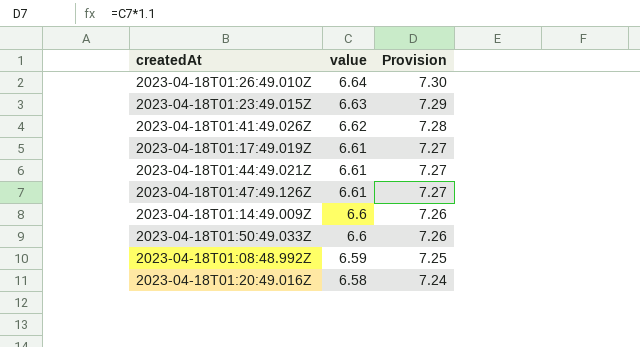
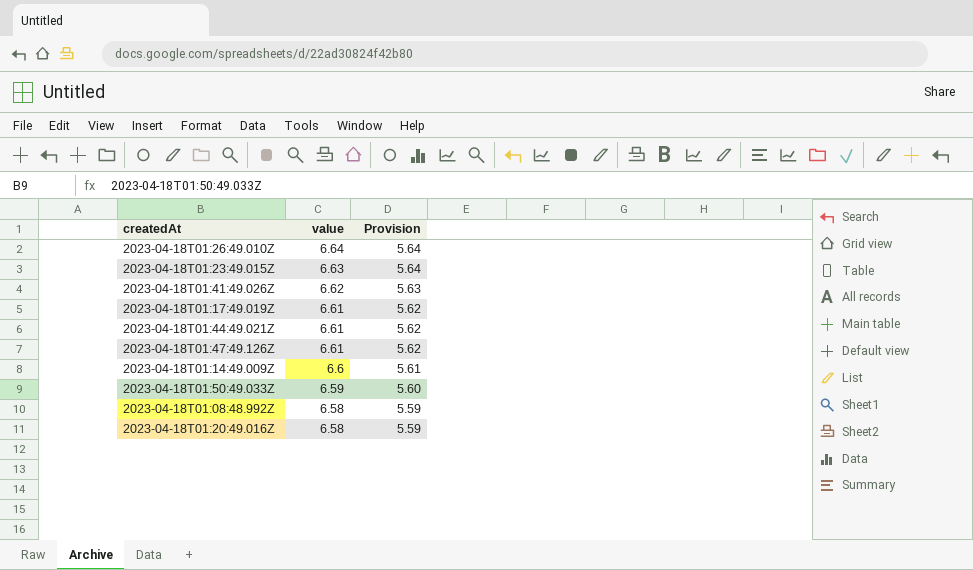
column Provision | formula: [value] * 1.1 -> [value] * 0.85
2023-04-18T01:50:49.033Z | value: 6.6 -> 6.59
2023-04-18T01:08:48.992Z | value: 6.59 -> 6.58

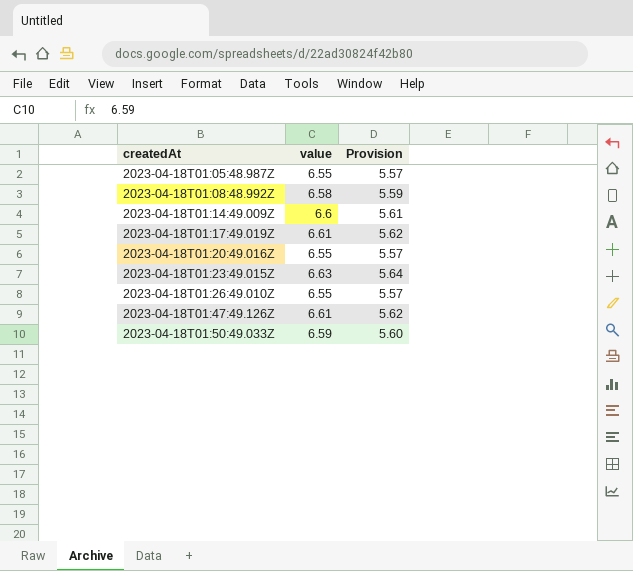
row order: value descending -> createdAt ascending
row 2023-04-18T01:41:49.026Z: 6.62 | 5.63 -> none
row 2023-04-18T01:44:49.021Z: 6.61 | 5.62 -> none
row 2023-04-18T01:05:48.987Z: none -> 6.55 | 5.57
2023-04-18T01:20:49.016Z | value: 6.58 -> 6.55
2023-04-18T01:20:49.016Z | Provision: 5.59 -> 5.57
2023-04-18T01:26:49.010Z | value: 6.64 -> 6.55
2023-04-18T01:26:49.010Z | Provision: 5.64 -> 5.57

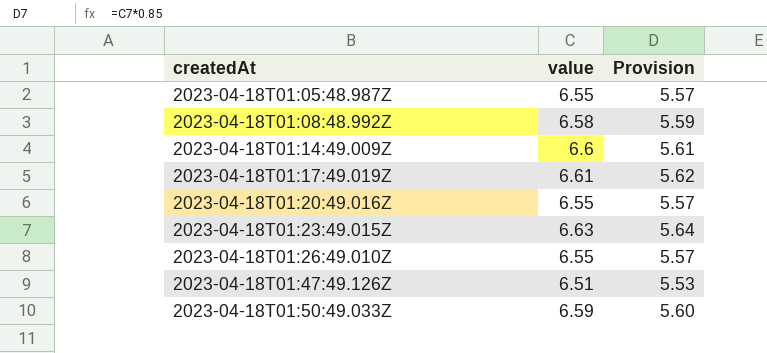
2023-04-18T01:47:49.126Z | value: 6.61 -> 6.51
2023-04-18T01:47:49.126Z | Provision: 5.62 -> 5.53

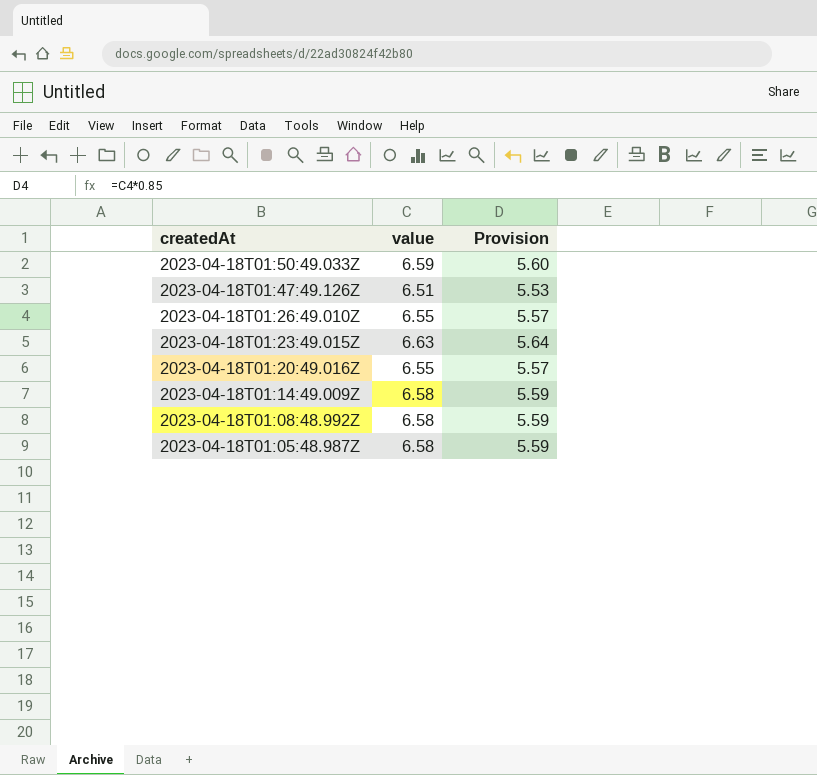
row order: createdAt ascending -> createdAt descending
row 2023-04-18T01:17:49.019Z: 6.61 | 5.62 -> none
2023-04-18T01:14:49.009Z | value: 6.6 -> 6.58
2023-04-18T01:14:49.009Z | Provision: 5.61 -> 5.59
2023-04-18T01:05:48.987Z | value: 6.55 -> 6.58
2023-04-18T01:05:48.987Z | Provision: 5.57 -> 5.59

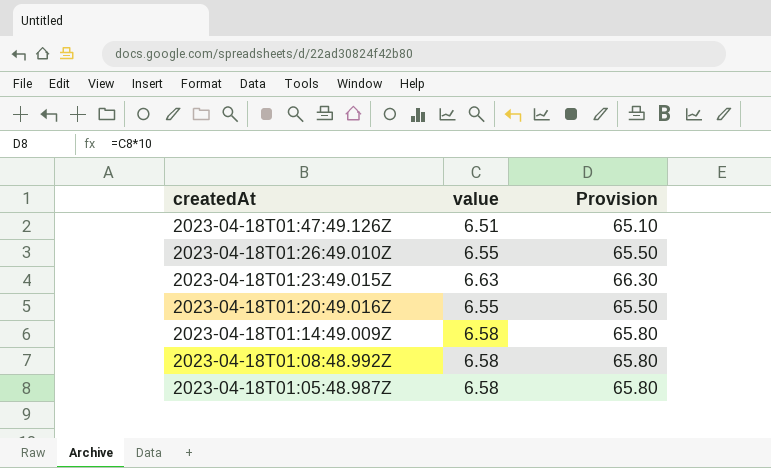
column Provision | formula: [value] * 0.85 -> [value] * 10
row 2023-04-18T01:50:49.033Z: 6.59 | 5.60 -> none

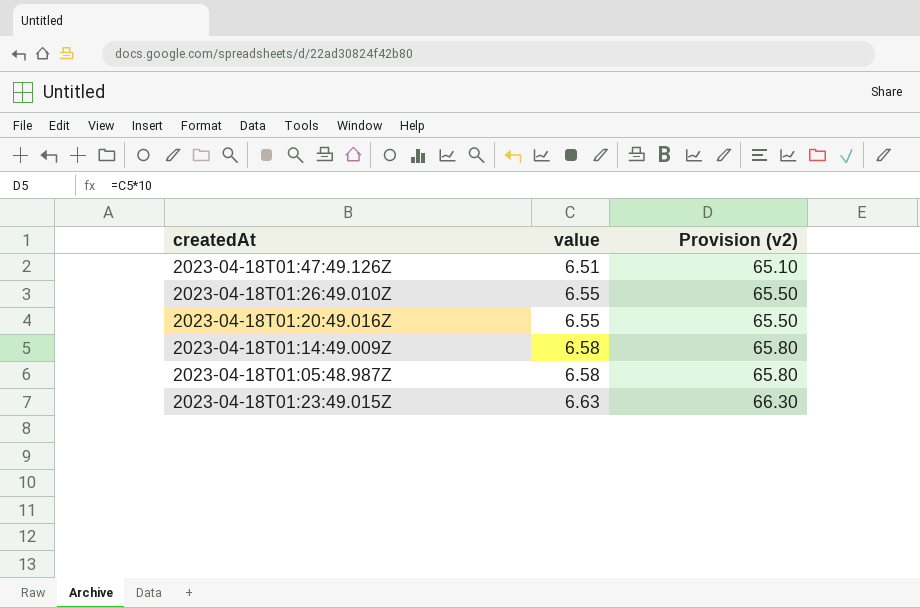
row order: createdAt descending -> value ascending
column name: Provision -> Provision (v2)
row 2023-04-18T01:08:48.992Z: 6.58 | 65.80 -> none

